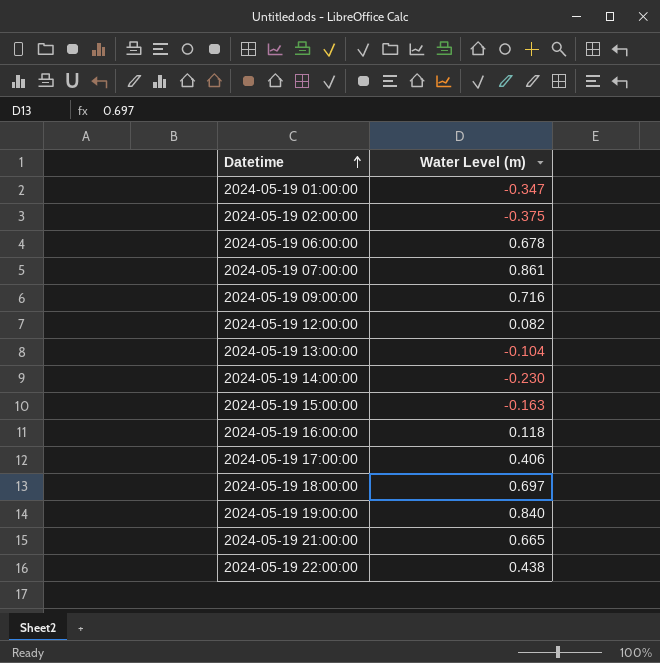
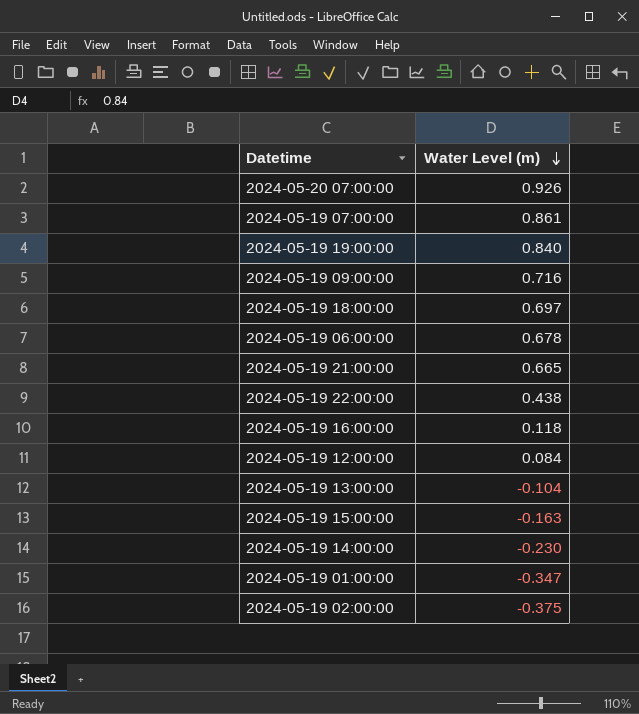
row order: Datetime ascending -> Water Level (m) descending
row 2024-05-19 17:00:00: 0.406 -> none
row 2024-05-20 07:00:00: none -> 0.926
2024-05-19 12:00:00 | Water Level (m): 0.082 -> 0.084

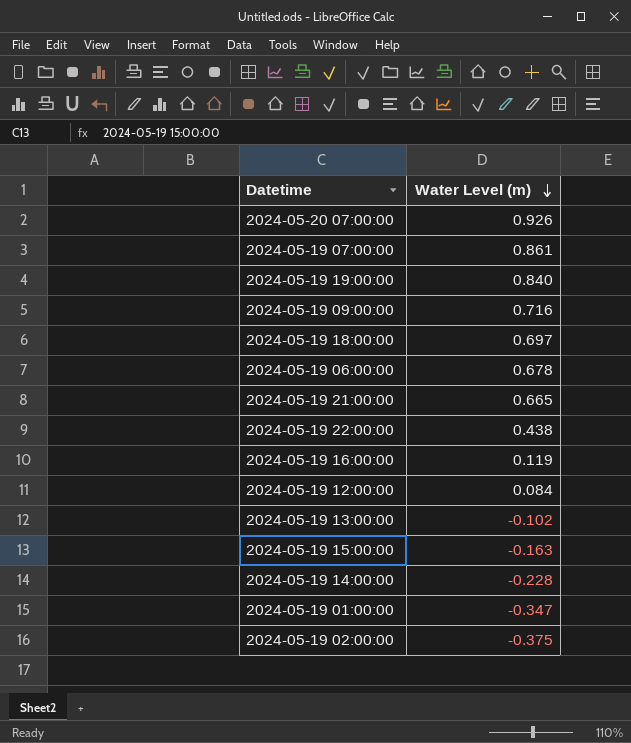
2024-05-19 16:00:00 | Water Level (m): 0.118 -> 0.119
2024-05-19 13:00:00 | Water Level (m): -0.104 -> -0.102
2024-05-19 14:00:00 | Water Level (m): -0.230 -> -0.228

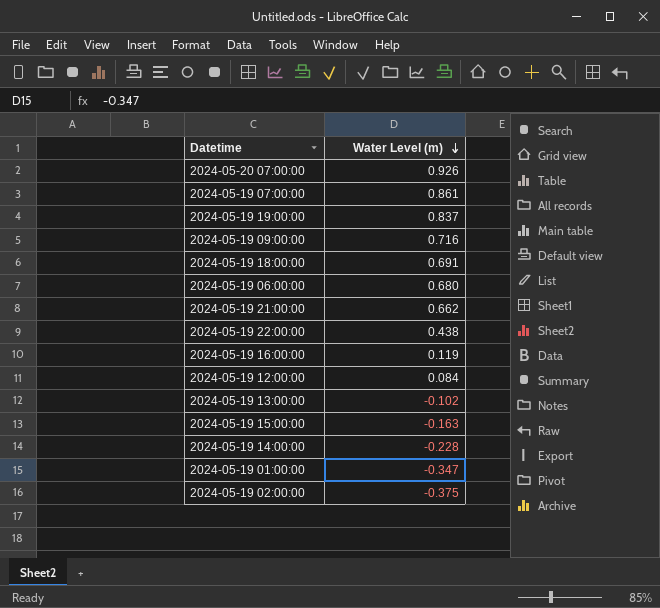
2024-05-19 19:00:00 | Water Level (m): 0.840 -> 0.837
2024-05-19 18:00:00 | Water Level (m): 0.697 -> 0.691
2024-05-19 06:00:00 | Water Level (m): 0.678 -> 0.680
2024-05-19 21:00:00 | Water Level (m): 0.665 -> 0.662

